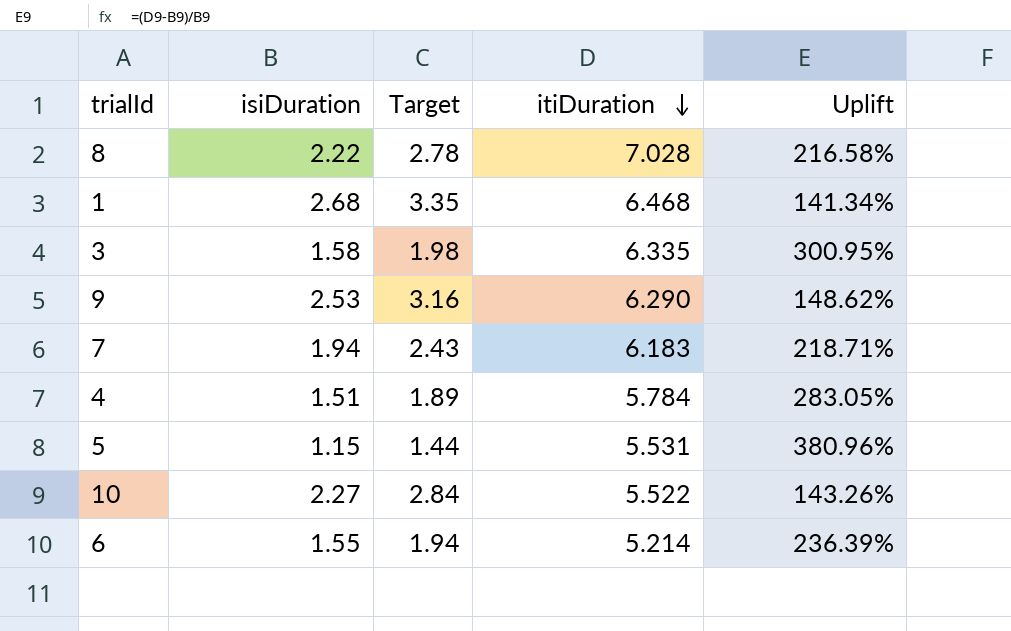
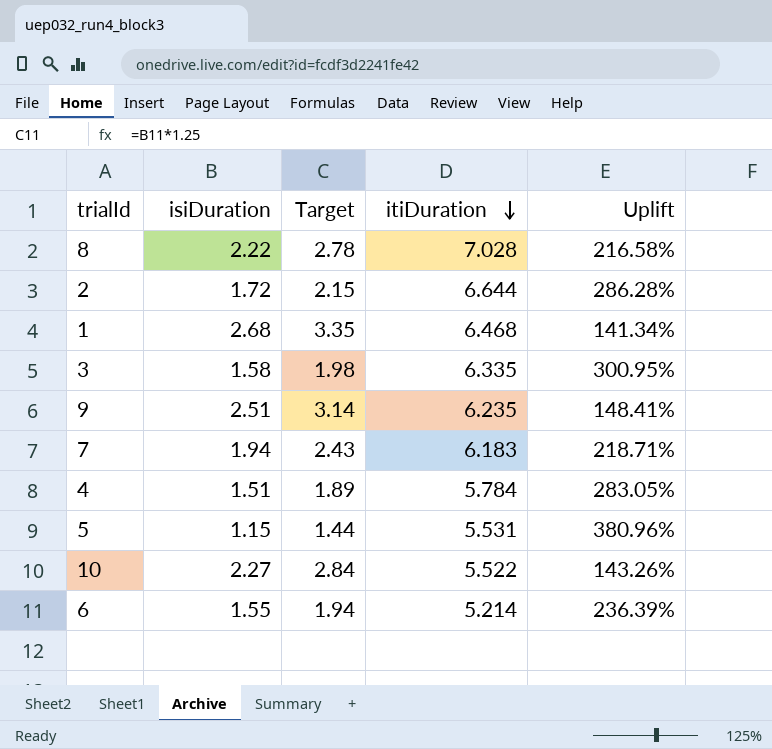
row 2: none -> 1.72 | 2.15 | 6.644 | 286.28%
9 | isiDuration: 2.53 -> 2.51
9 | Target: 3.16 -> 3.14
9 | itiDuration: 6.290 -> 6.235
9 | Uplift: 148.62% -> 148.41%

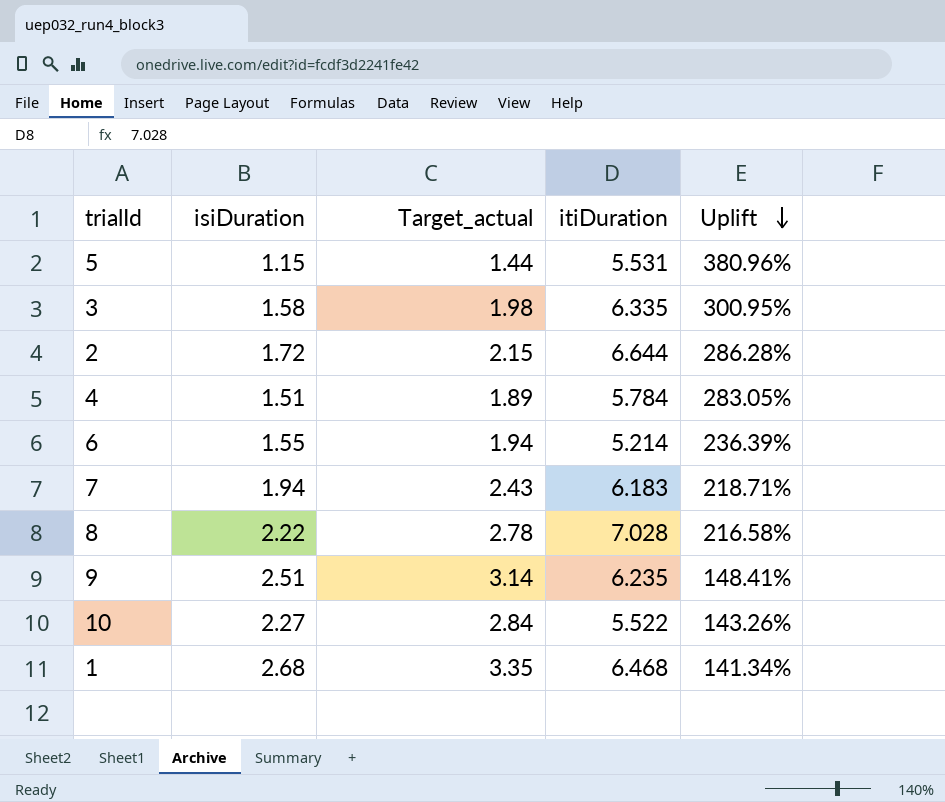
row order: itiDuration descending -> Uplift descending
column name: Target -> Target_actual

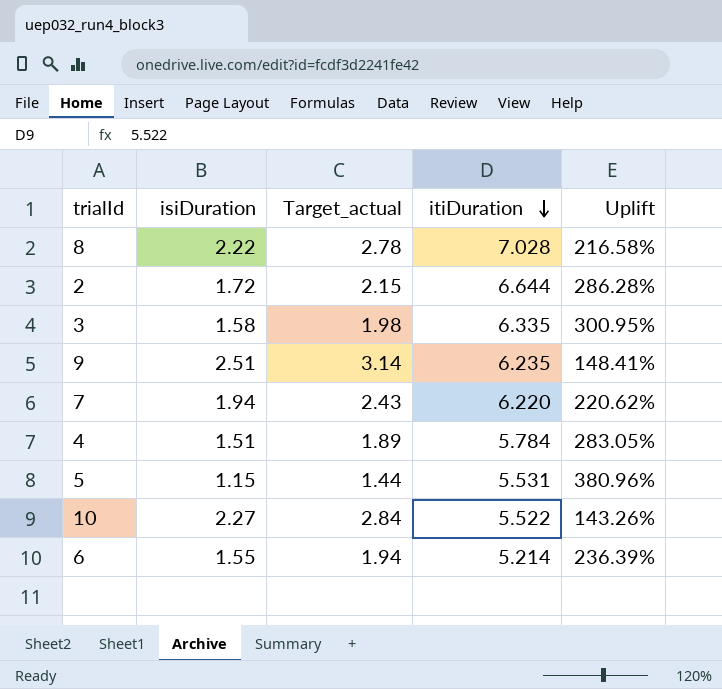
row order: Uplift descending -> itiDuration descending
row 1: 2.68 | 3.35 | 6.468 | 141.34% -> none
7 | itiDuration: 6.183 -> 6.220
7 | Uplift: 218.71% -> 220.62%

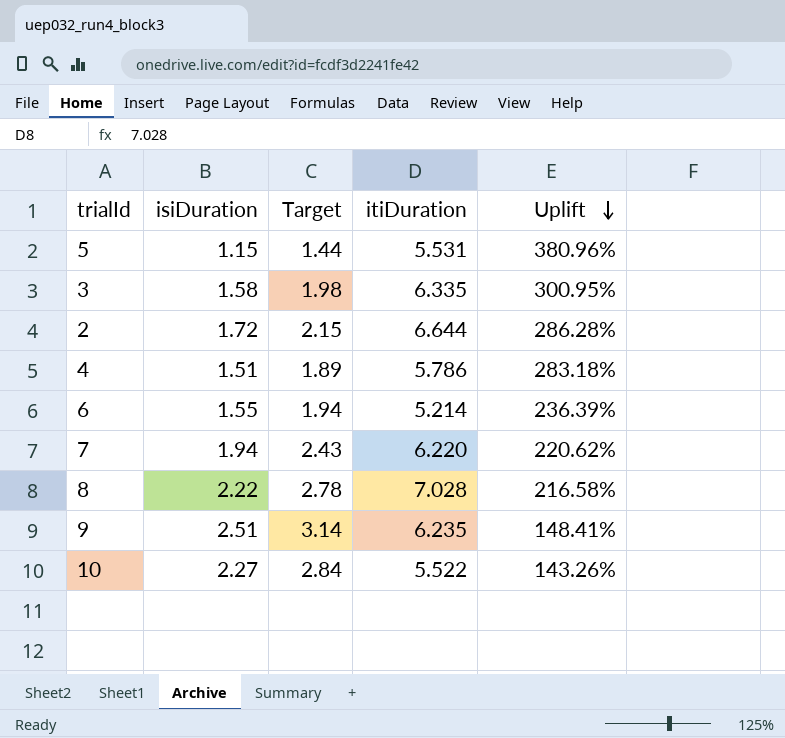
row order: itiDuration descending -> Uplift descending
column name: Target_actual -> Target
4 | itiDuration: 5.784 -> 5.786
4 | Uplift: 283.05% -> 283.18%

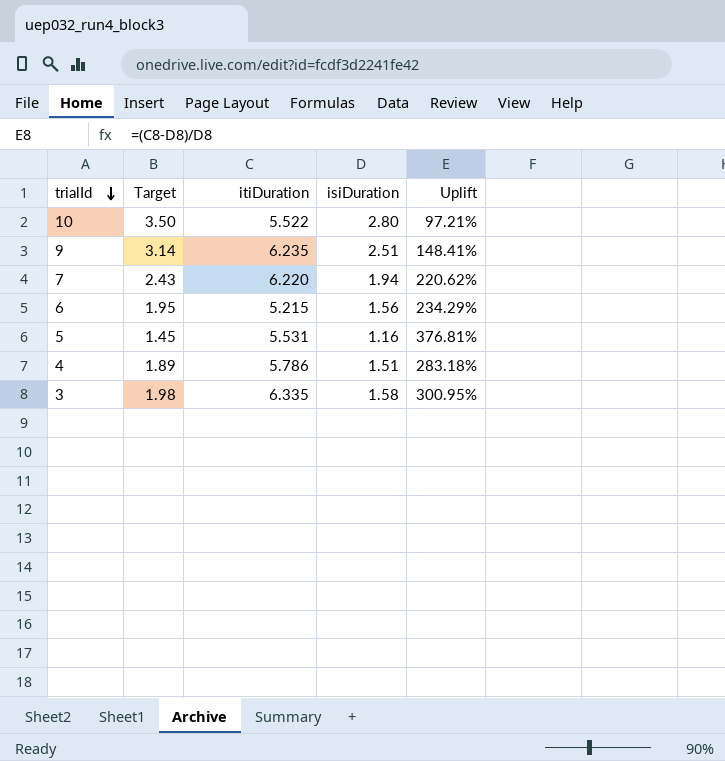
row order: Uplift descending -> trialId descending
column isiDuration | position: 2 -> 4
row 2: 1.72 | 2.15 | 6.644 | 286.28% -> none
row 8: 2.22 | 2.78 | 7.028 | 216.58% -> none
10 | Target: 2.84 -> 3.50
10 | isiDuration: 2.27 -> 2.80
10 | Uplift: 143.26% -> 97.21%
6 | Target: 1.94 -> 1.95
6 | itiDuration: 5.214 -> 5.215
6 | isiDuration: 1.55 -> 1.56
6 | Uplift: 236.39% -> 234.29%
5 | Target: 1.44 -> 1.45
5 | isiDuration: 1.15 -> 1.16
5 | Uplift: 380.96% -> 376.81%

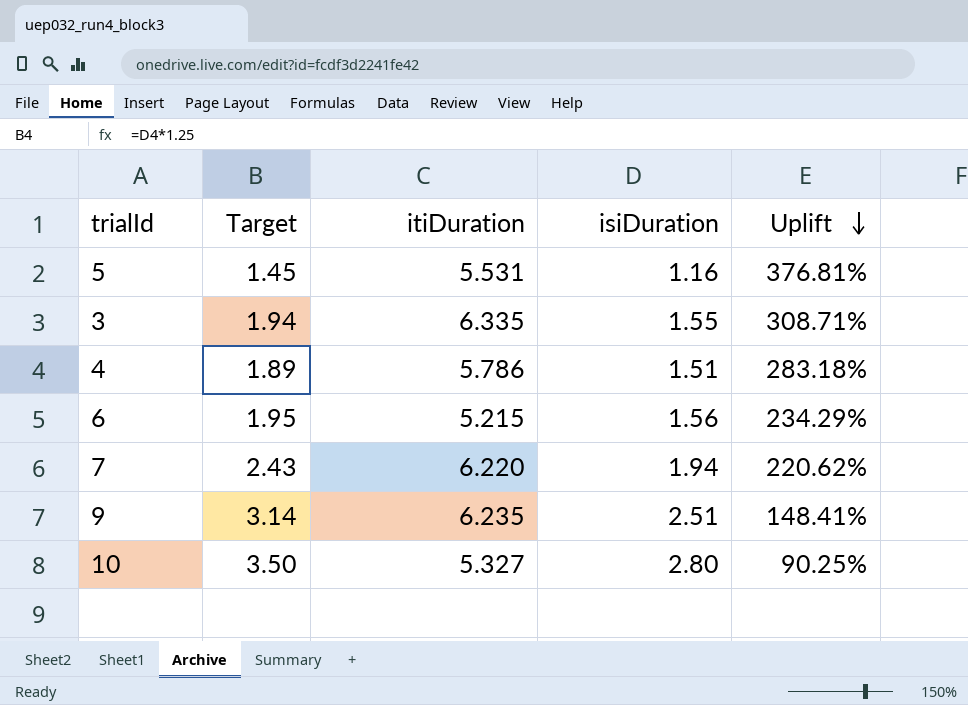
row order: trialId descending -> Uplift descending
3 | Target: 1.98 -> 1.94
3 | isiDuration: 1.58 -> 1.55
3 | Uplift: 300.95% -> 308.71%
10 | itiDuration: 5.522 -> 5.327
10 | Uplift: 97.21% -> 90.25%

